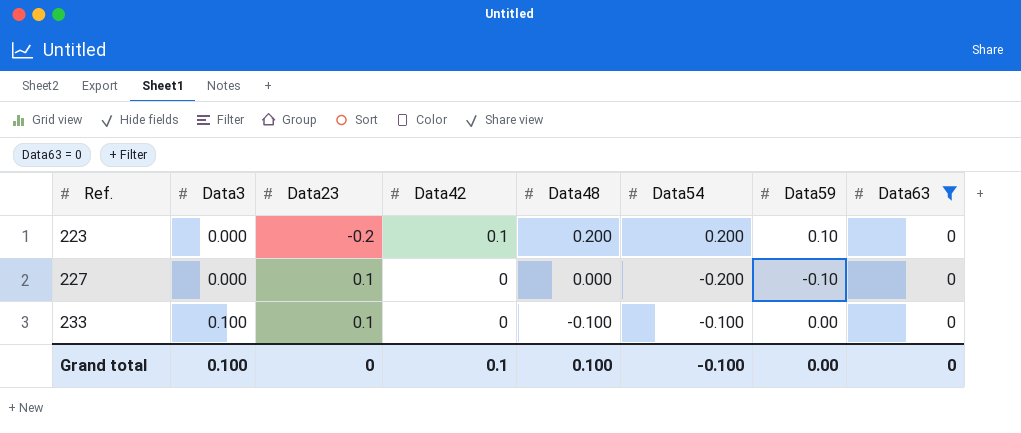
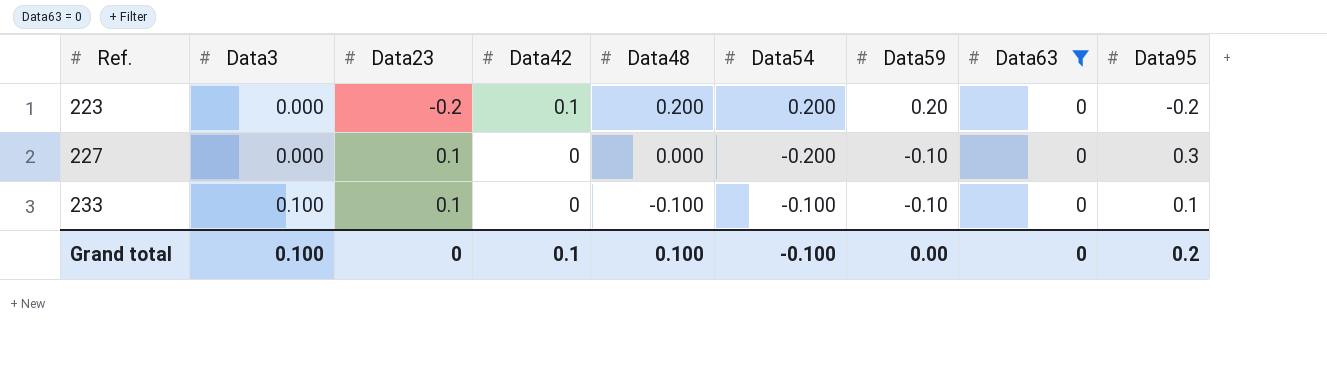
column Data95 | position: none -> 9
223 | Data59: 0.10 -> 0.20
233 | Data59: 0.00 -> -0.10

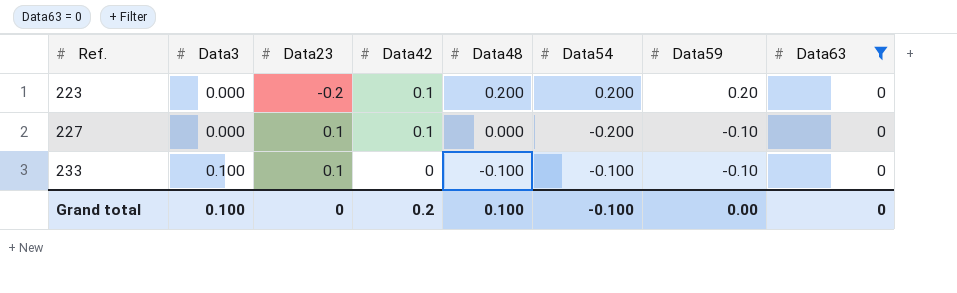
column Data95 | position: 9 -> none
227 | Data42: 0 -> 0.1
Grand total | Data42: 0.1 -> 0.2

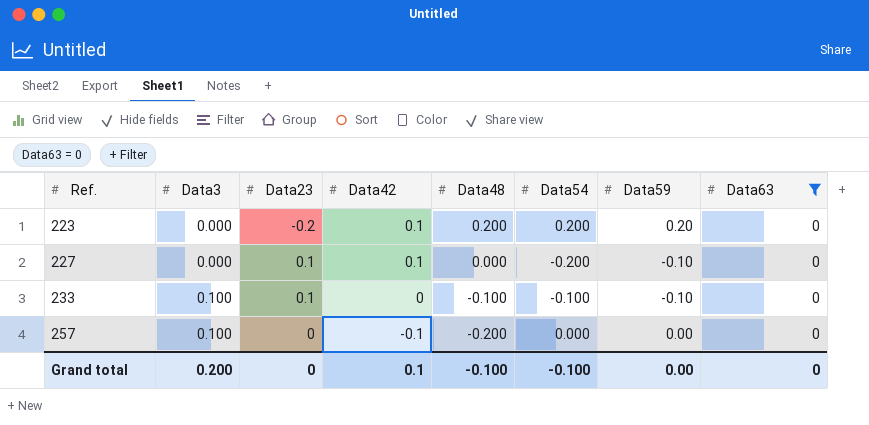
row 257: none -> 0.100 | 0 | -0.1 | -0.200 | 0.000 | 0.00 | 0
Grand total | Data3: 0.100 -> 0.200
Grand total | Data42: 0.2 -> 0.1
Grand total | Data48: 0.100 -> -0.100

